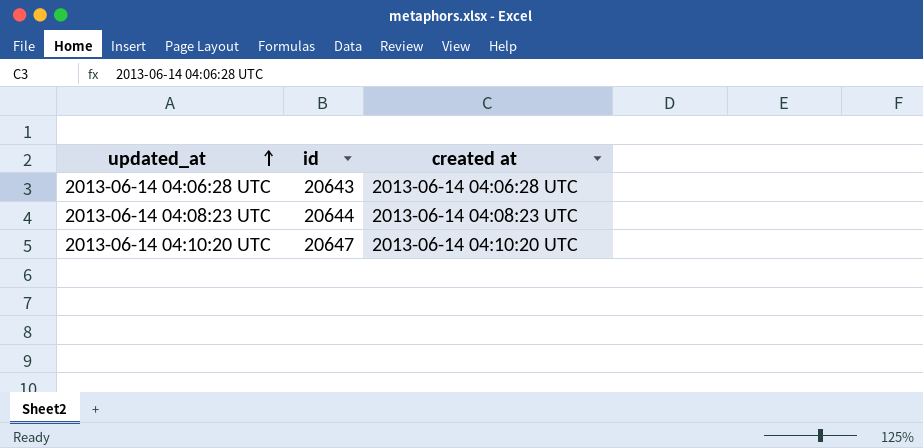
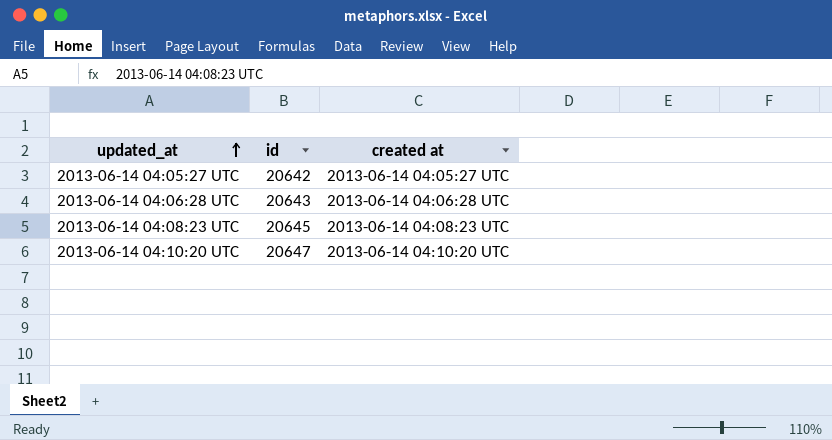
row 2013-06-14 04:05:27 UTC: none -> 20642 | 2013-06-14 04:05:27 UTC
2013-06-14 04:08:23 UTC | id: 20644 -> 20645

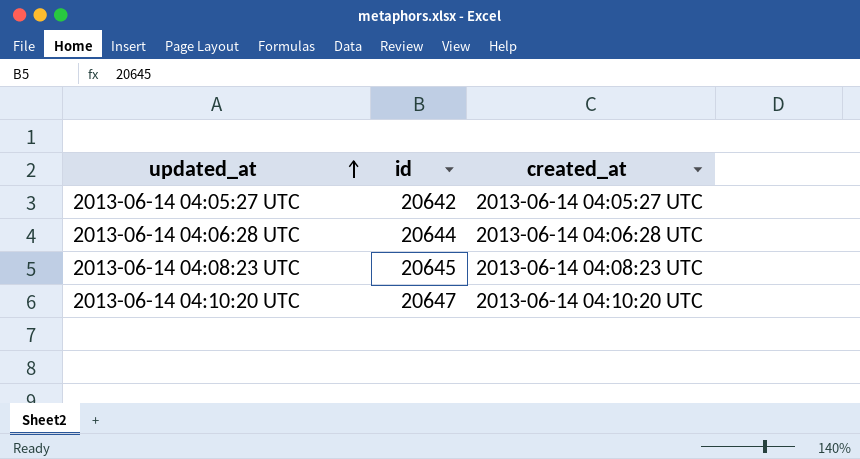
column name: created at -> created_at
2013-06-14 04:06:28 UTC | id: 20643 -> 20644

